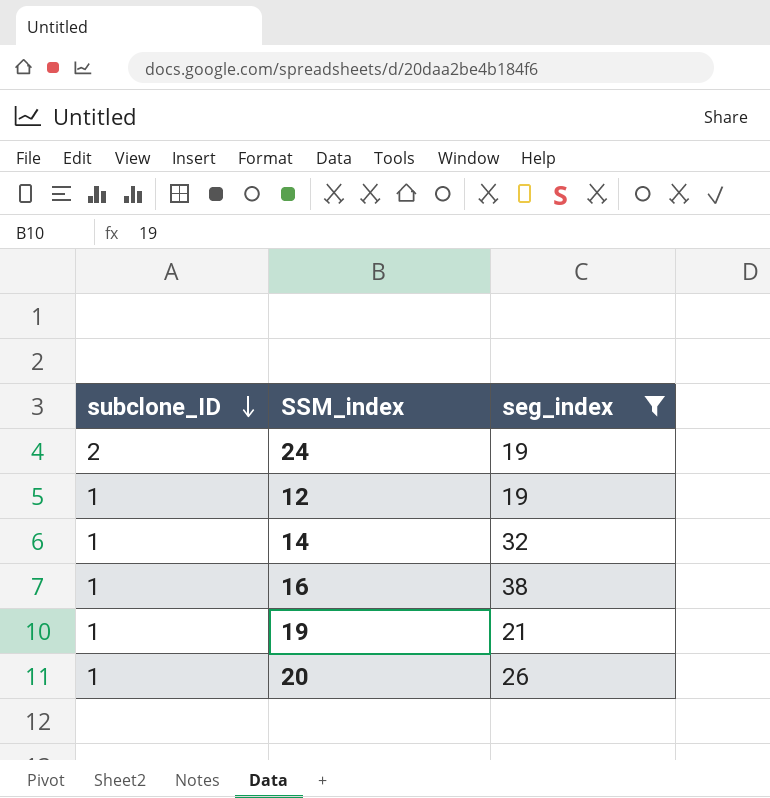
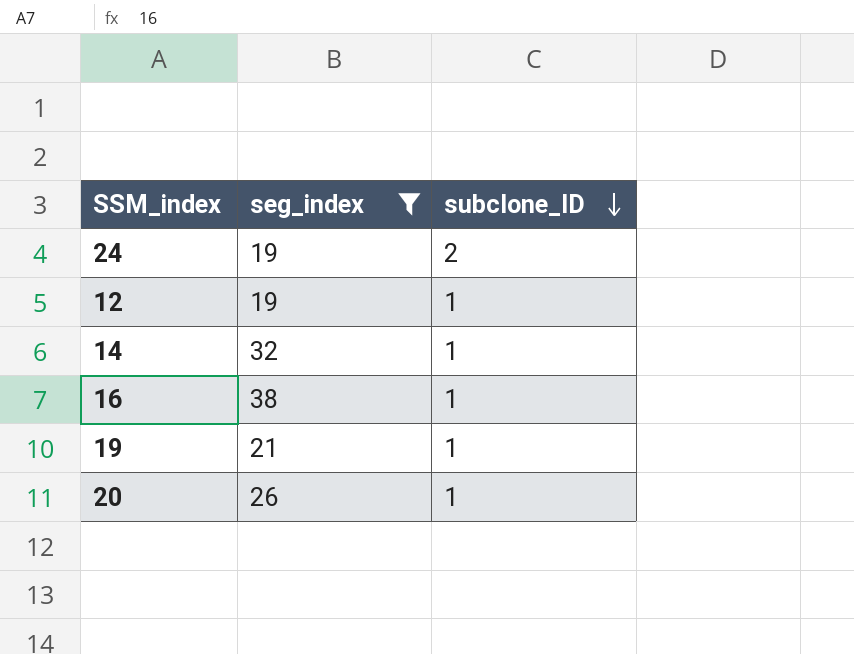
column subclone_ID | position: 1 -> 3

